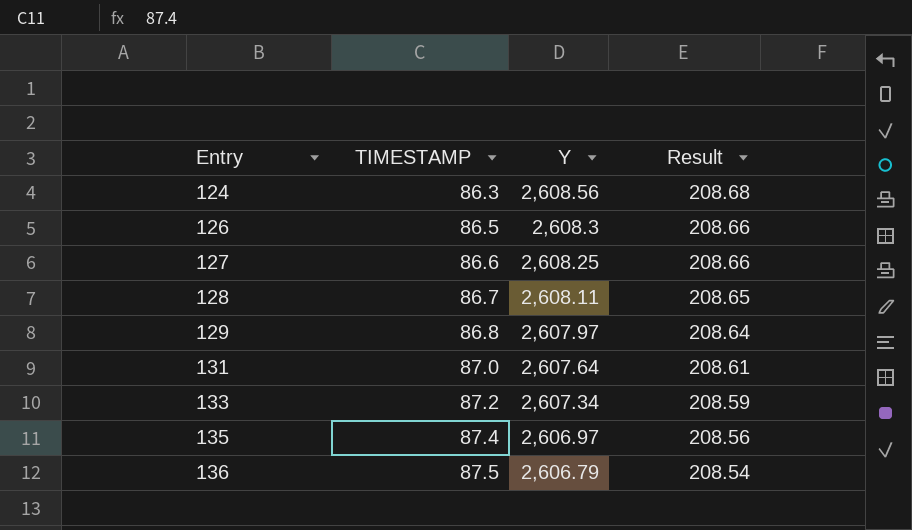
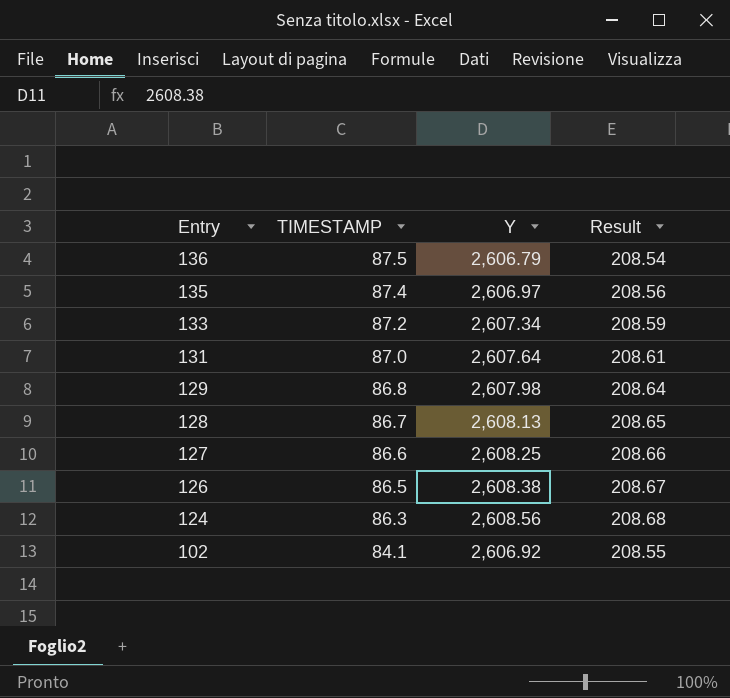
row order: Entry ascending -> Entry descending
129 | Y: 2,607.97 -> 2,607.98
128 | Y: 2,608.11 -> 2,608.13
126 | Y: 2,608.3 -> 2,608.38
126 | Result: 208.66 -> 208.67
row 102: none -> 84.1 | 2,606.92 | 208.55

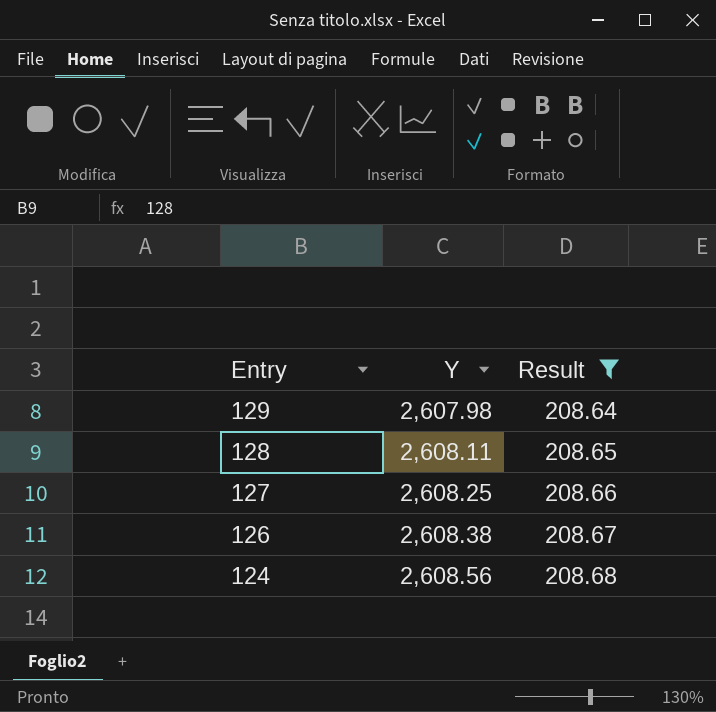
filter: none -> Result >= 208.64
column TIMESTAMP | position: 2 -> none
128 | Y: 2,608.13 -> 2,608.11

